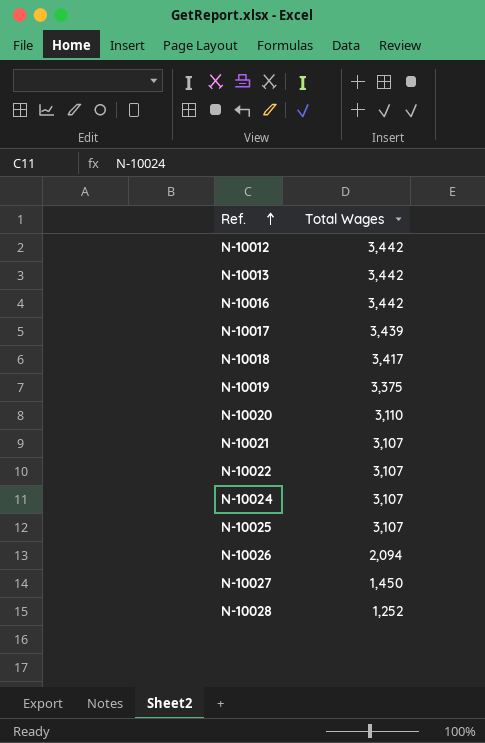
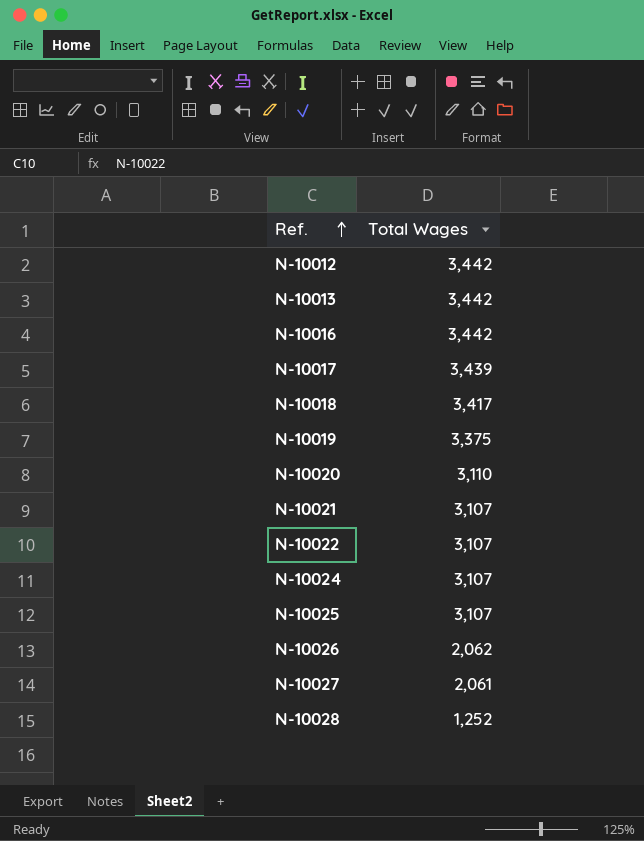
N-10026 | Total Wages: 2,094 -> 2,062
N-10027 | Total Wages: 1,450 -> 2,061

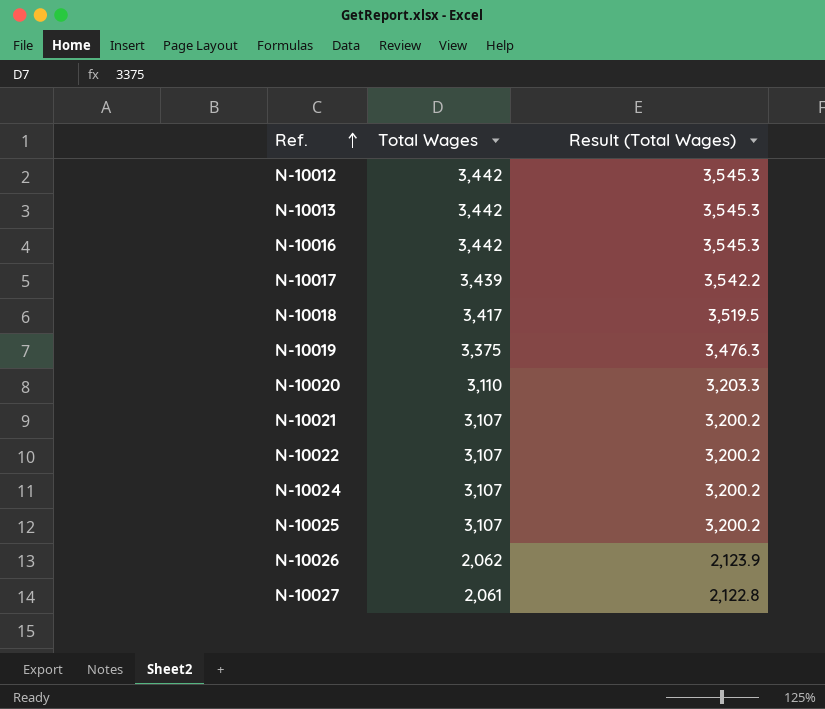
column Result (Total Wages) | formula: none -> [Total Wages] * 1.03
row N-10028: 1,252 -> none

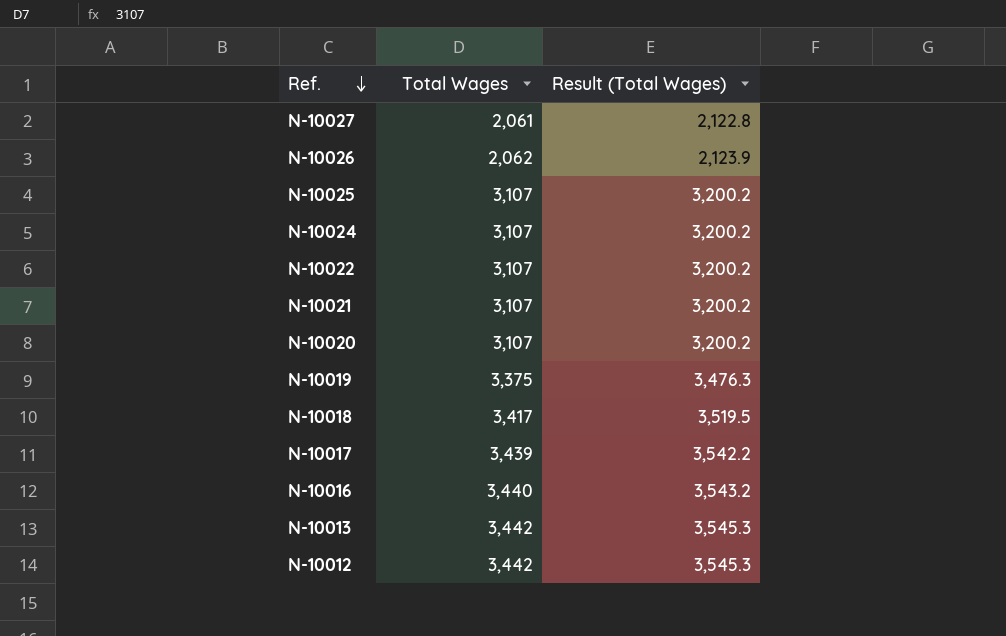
row order: Ref. ascending -> Ref. descending
N-10020 | Total Wages: 3,110 -> 3,107
N-10020 | Result (Total Wages): 3,203.3 -> 3,200.2
N-10016 | Total Wages: 3,442 -> 3,440
N-10016 | Result (Total Wages): 3,545.3 -> 3,543.2

